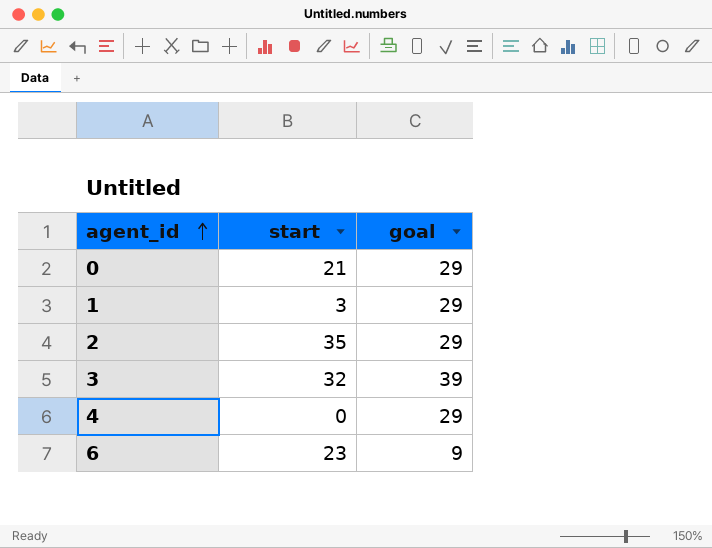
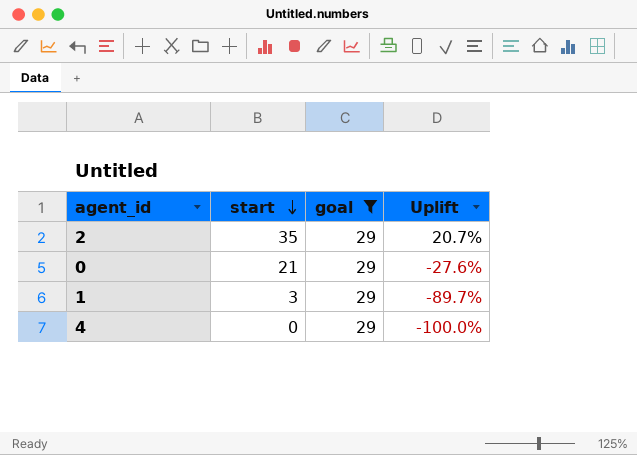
filter: none -> goal = 29
row order: agent_id ascending -> start descending
column Uplift | formula: none -> ([start] - [goal]) / [goal]

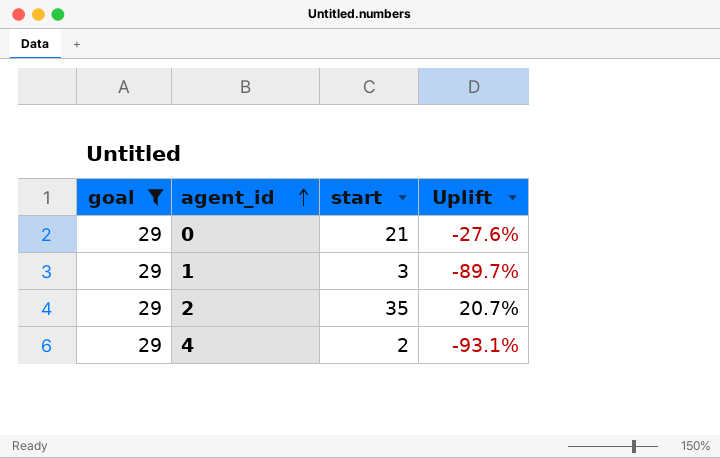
row order: start descending -> agent_id ascending
column goal | position: 3 -> 1
4 | start: 0 -> 2
4 | Uplift: -100.0% -> -93.1%

